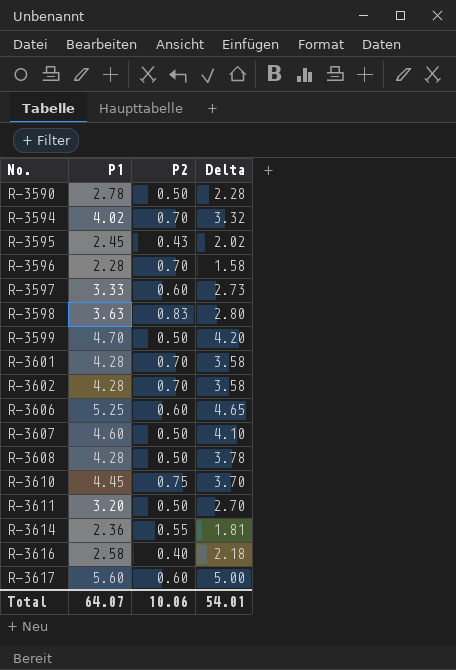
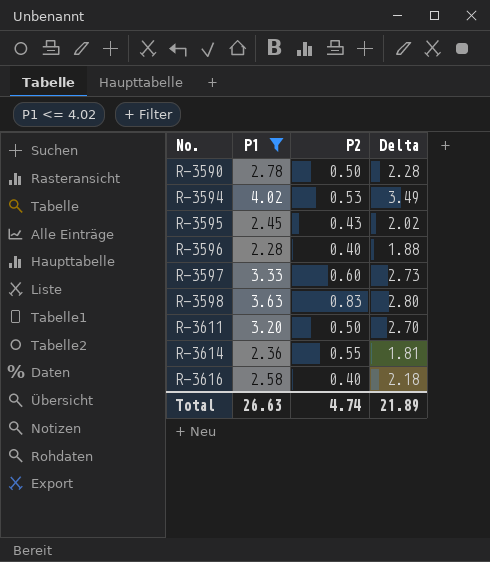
filter: none -> P1 <= 4.02
R-3594 | P2: 0.70 -> 0.53
R-3594 | Delta: 3.32 -> 3.49
R-3596 | P2: 0.70 -> 0.40
R-3596 | Delta: 1.58 -> 1.88
Total | P1: 64.07 -> 26.63
Total | P2: 10.06 -> 4.74
Total | Delta: 54.01 -> 21.89

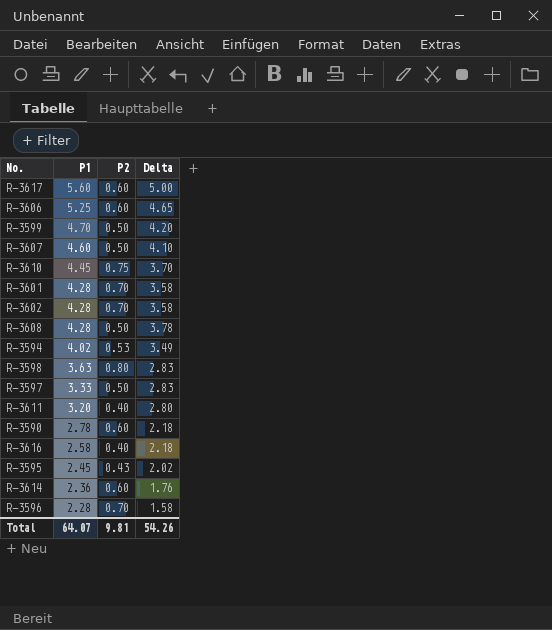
filter: P1 <= 4.02 -> none
row order: No. ascending -> P1 descending
R-3598 | P2: 0.83 -> 0.80
R-3598 | Delta: 2.80 -> 2.83
R-3597 | P2: 0.60 -> 0.50
R-3597 | Delta: 2.73 -> 2.83
R-3611 | P2: 0.50 -> 0.40
R-3611 | Delta: 2.70 -> 2.80
R-3590 | P2: 0.50 -> 0.60
R-3590 | Delta: 2.28 -> 2.18
R-3614 | P2: 0.55 -> 0.60
R-3614 | Delta: 1.81 -> 1.76
R-3596 | P2: 0.40 -> 0.70
R-3596 | Delta: 1.88 -> 1.58
Total | P1: 26.63 -> 64.07
Total | P2: 4.74 -> 9.81
Total | Delta: 21.89 -> 54.26

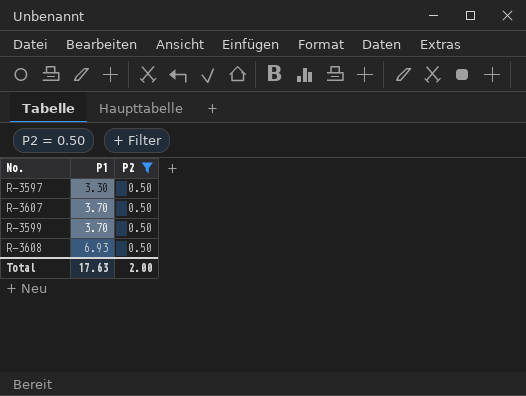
filter: none -> P2 = 0.50
row order: P1 descending -> P1 ascending
column Delta | formula: [P1] - [P2] -> none
R-3597 | P1: 3.33 -> 3.30
R-3607 | P1: 4.60 -> 3.70
R-3599 | P1: 4.70 -> 3.70
R-3608 | P1: 4.28 -> 6.93
Total | P1: 64.07 -> 17.63
Total | P2: 9.81 -> 2.00

